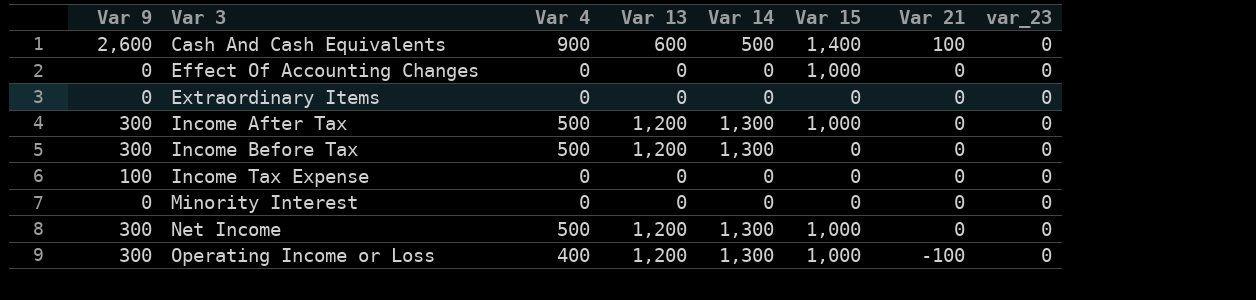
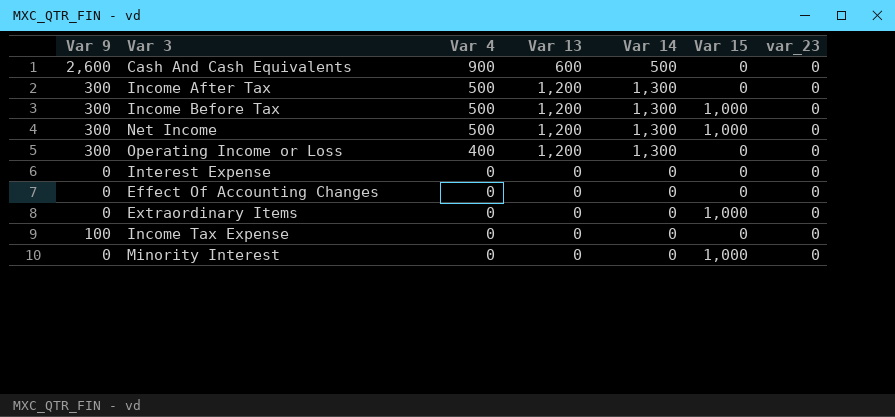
row order: Var 3 ascending -> Var 4 descending
column Var 21 | position: 7 -> none
Cash And Cash Equivalents | Var 15: 1,400 -> 0
Income After Tax | Var 15: 1,000 -> 0
Income Before Tax | Var 15: 0 -> 1,000
Operating Income or Loss | Var 15: 1,000 -> 0
row Interest Expense: none -> 0 | 0 | 0 | 0 | 0 | 0
Effect Of Accounting Changes | Var 15: 1,000 -> 0
Extraordinary Items | Var 15: 0 -> 1,000
Minority Interest | Var 15: 0 -> 1,000

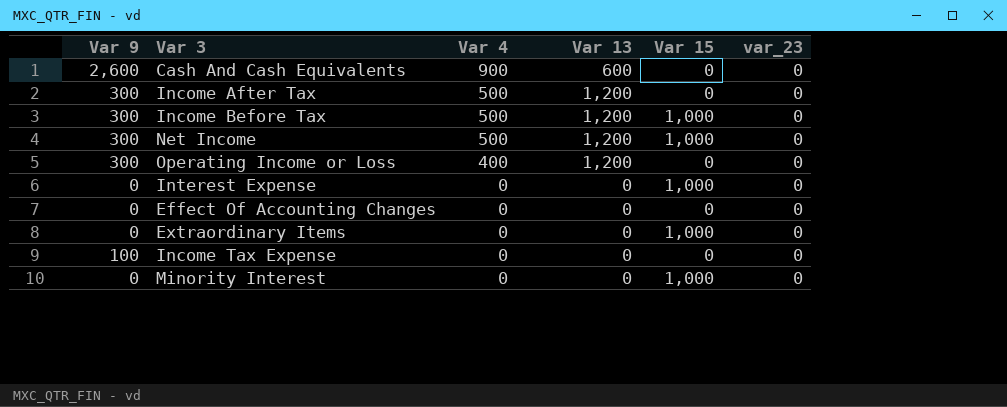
column Var 14 | position: 5 -> none
Interest Expense | Var 15: 0 -> 1,000

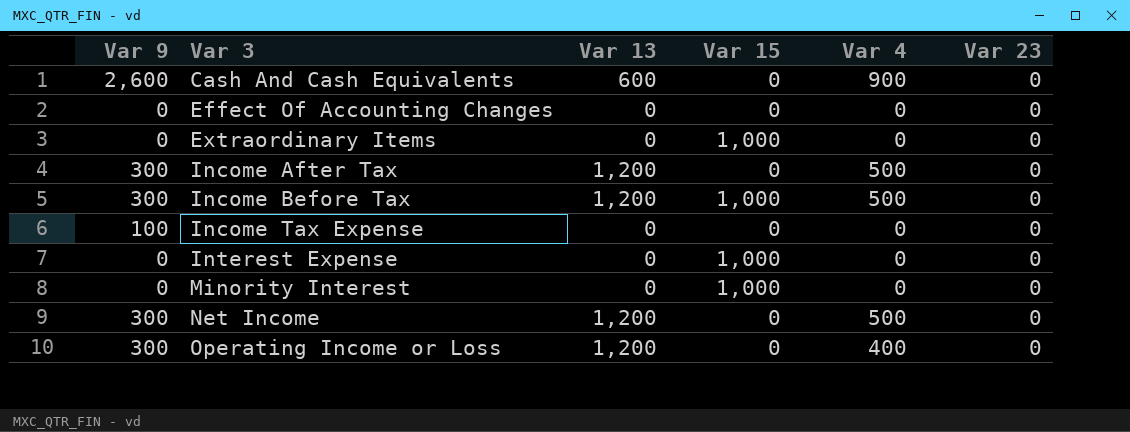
row order: Var 4 descending -> Var 3 ascending
column Var 4 | position: 3 -> 5
column name: var_23 -> Var 23
Net Income | Var 15: 1,000 -> 0

